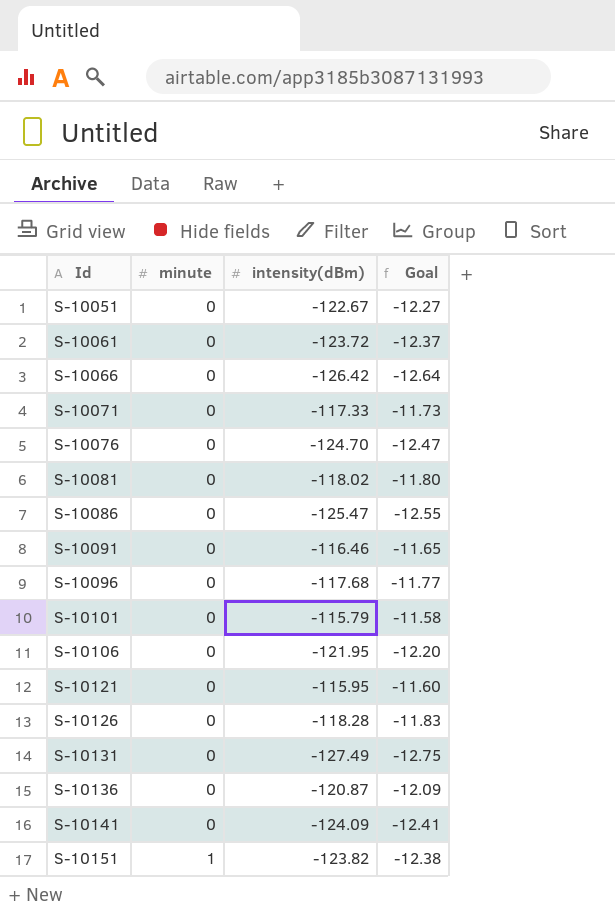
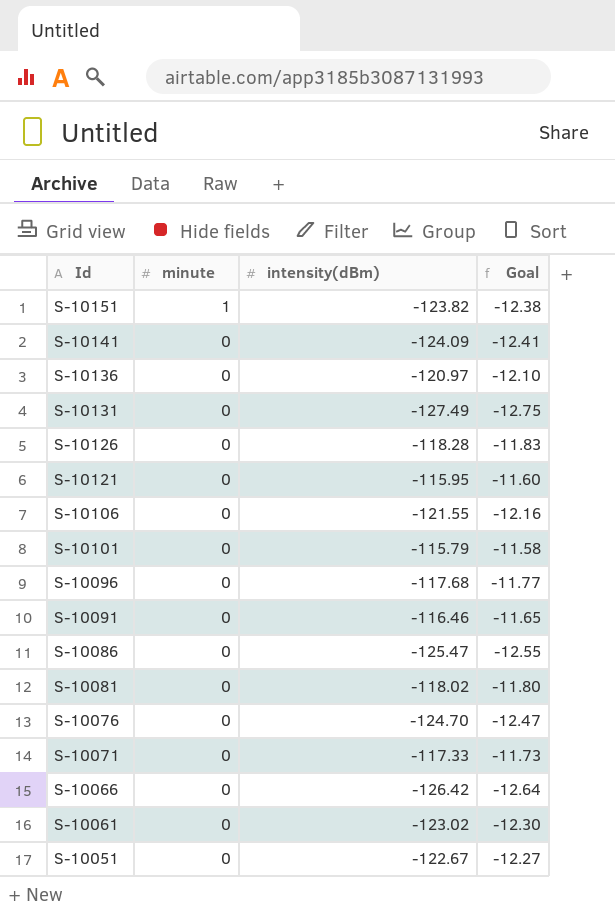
row order: Id ascending -> Id descending
S-10136 | intensity(dBm): -120.87 -> -120.97
S-10136 | Goal: -12.09 -> -12.10
S-10106 | intensity(dBm): -121.95 -> -121.55
S-10106 | Goal: -12.20 -> -12.16
S-10061 | intensity(dBm): -123.72 -> -123.02
S-10061 | Goal: -12.37 -> -12.30

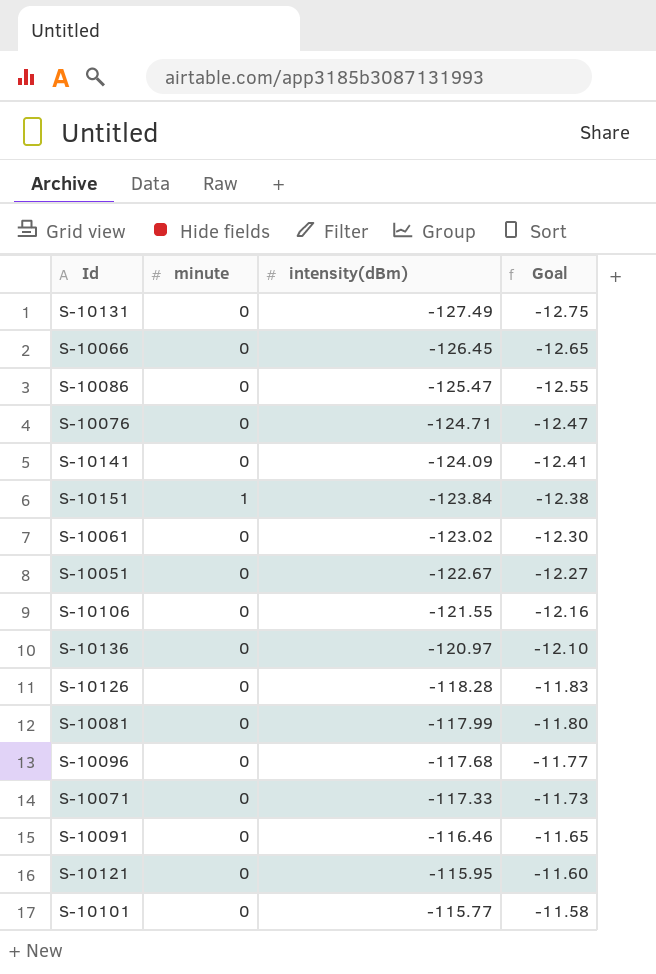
row order: Id descending -> intensity(dBm) ascending
S-10066 | intensity(dBm): -126.42 -> -126.45
S-10066 | Goal: -12.64 -> -12.65
S-10076 | intensity(dBm): -124.70 -> -124.71
S-10151 | intensity(dBm): -123.82 -> -123.84
S-10081 | intensity(dBm): -118.02 -> -117.99
S-10101 | intensity(dBm): -115.79 -> -115.77

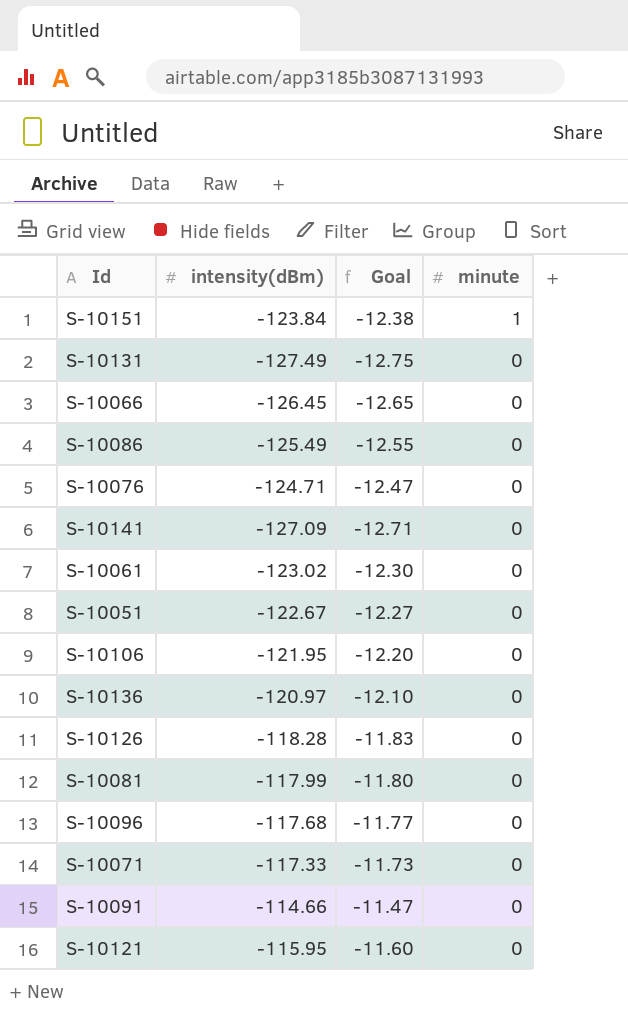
row order: intensity(dBm) ascending -> minute descending
column minute | position: 2 -> 4
row S-10101: 0 | -115.77 | -11.58 -> none
S-10086 | intensity(dBm): -125.47 -> -125.49
S-10141 | intensity(dBm): -124.09 -> -127.09
S-10141 | Goal: -12.41 -> -12.71
S-10106 | intensity(dBm): -121.55 -> -121.95
S-10106 | Goal: -12.16 -> -12.20
S-10091 | intensity(dBm): -116.46 -> -114.66
S-10091 | Goal: -11.65 -> -11.47

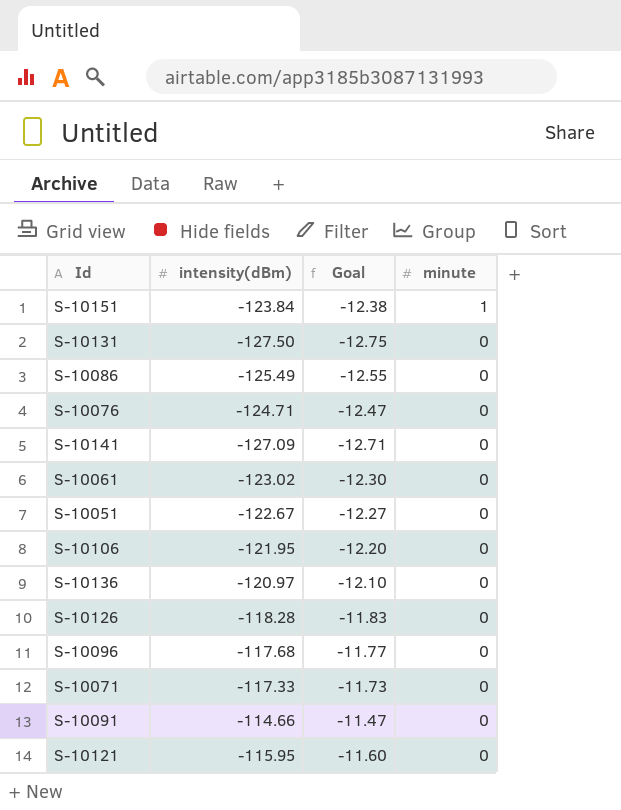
row S-10066: -126.45 | -12.65 | 0 -> none
row S-10081: -117.99 | -11.80 | 0 -> none
S-10131 | intensity(dBm): -127.49 -> -127.50

